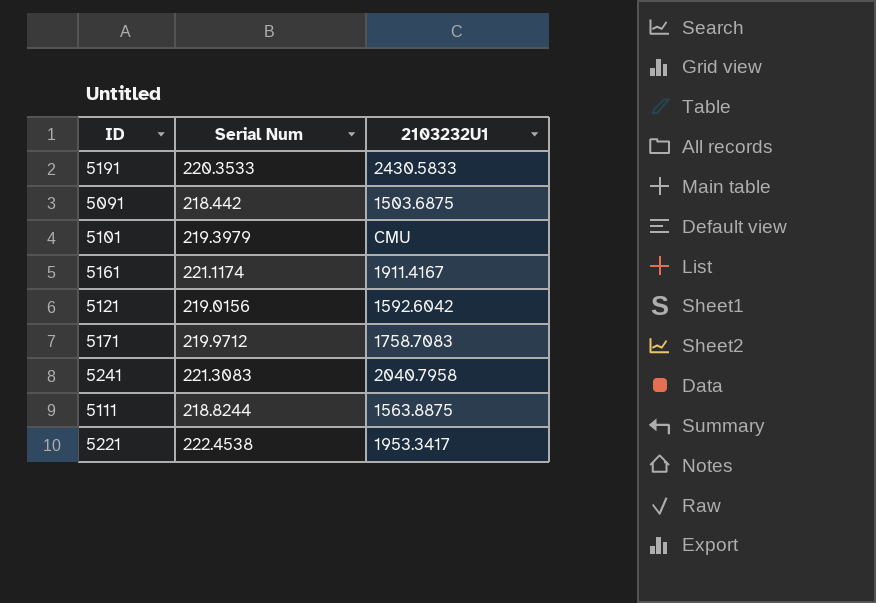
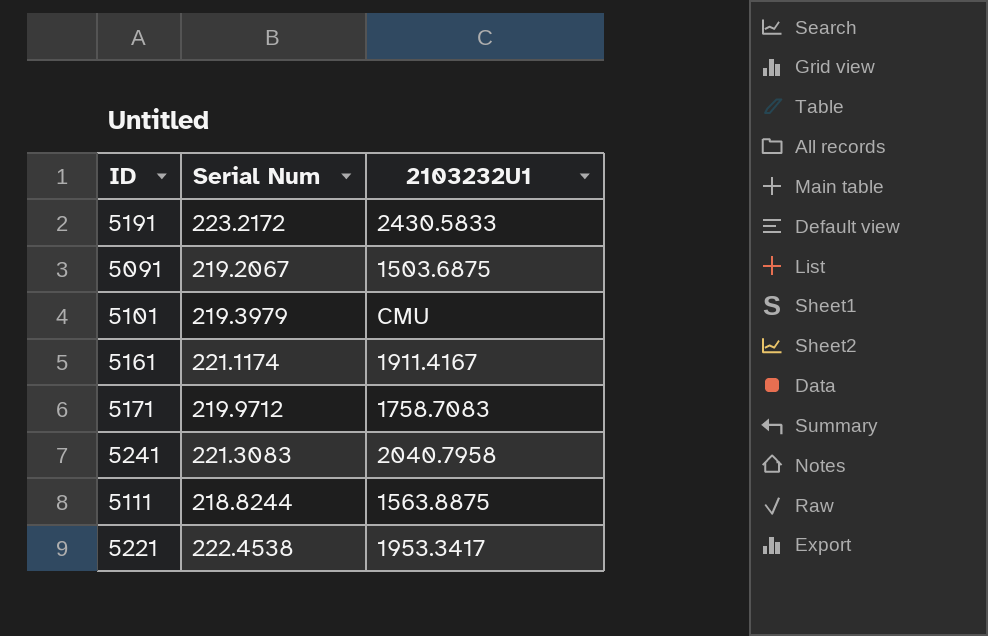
row 5121: 219.0156 | 1592.6042 -> none
5191 | Serial Num: 220.3533 -> 223.2172
5091 | Serial Num: 218.442 -> 219.2067

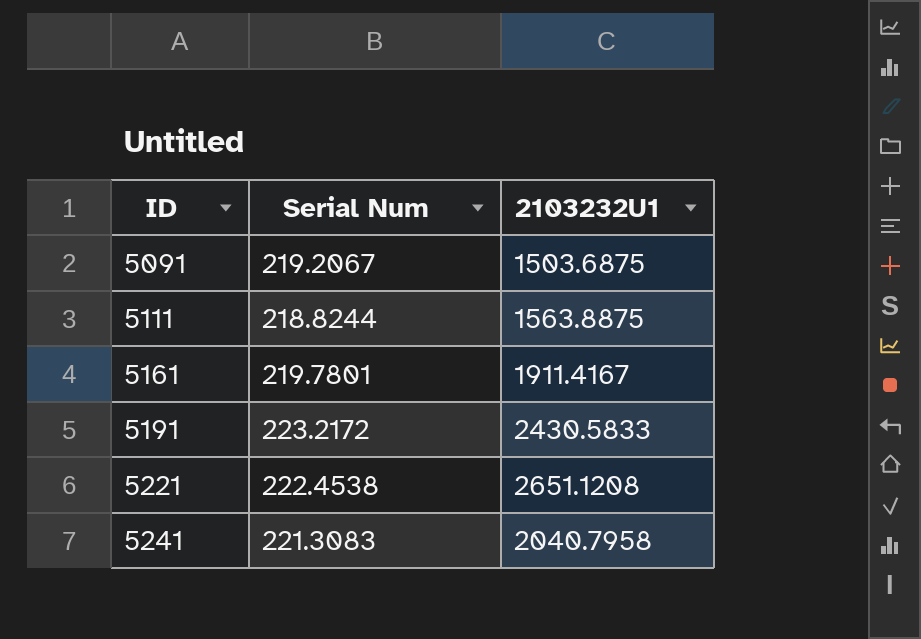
row order: none -> ID ascending
row 5101: 219.3979 | CMU -> none
row 5171: 219.9712 | 1758.7083 -> none
5161 | Serial Num: 221.1174 -> 219.7801
5221 | 2103232U1: 1953.3417 -> 2651.1208

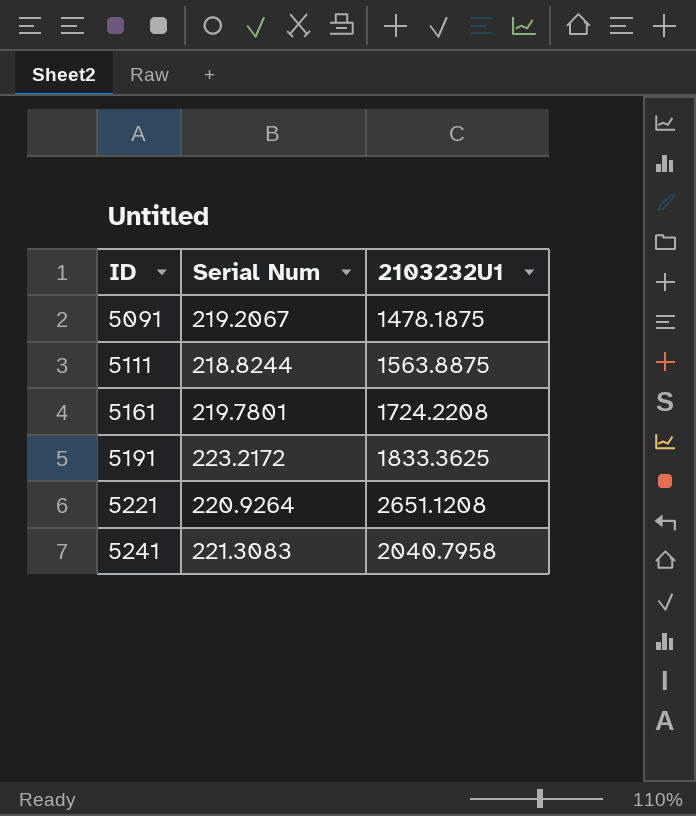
5091 | 2103232U1: 1503.6875 -> 1478.1875
5161 | 2103232U1: 1911.4167 -> 1724.2208
5191 | 2103232U1: 2430.5833 -> 1833.3625
5221 | Serial Num: 222.4538 -> 220.9264

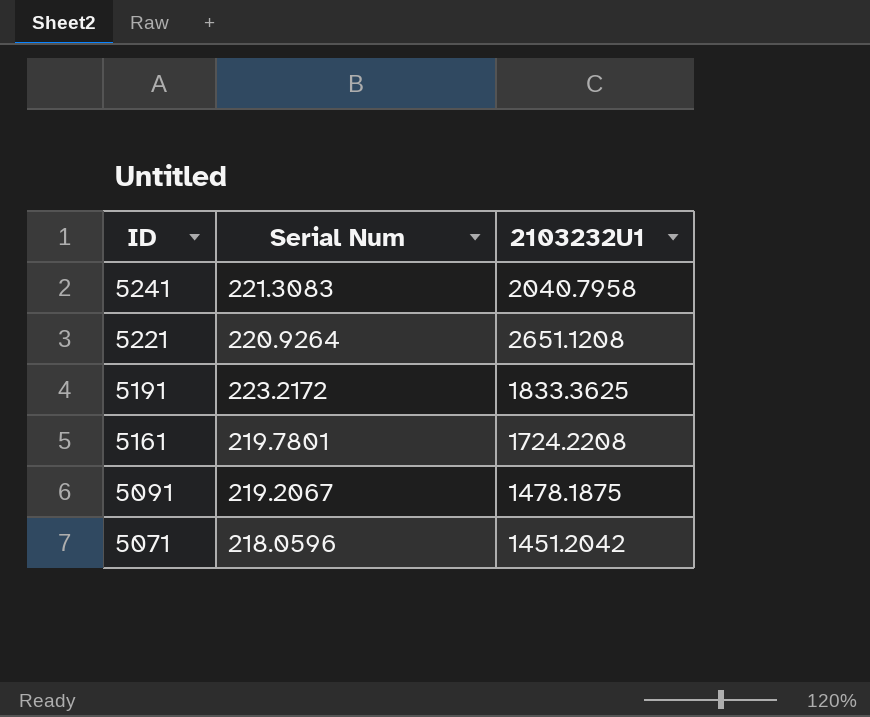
row order: ID ascending -> ID descending
row 5111: 218.8244 | 1563.8875 -> none
row 5071: none -> 218.0596 | 1451.2042

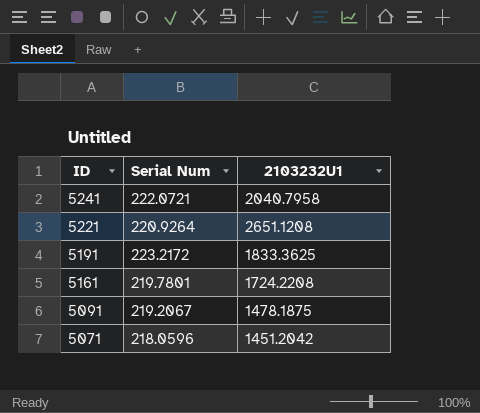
5241 | Serial Num: 221.3083 -> 222.0721

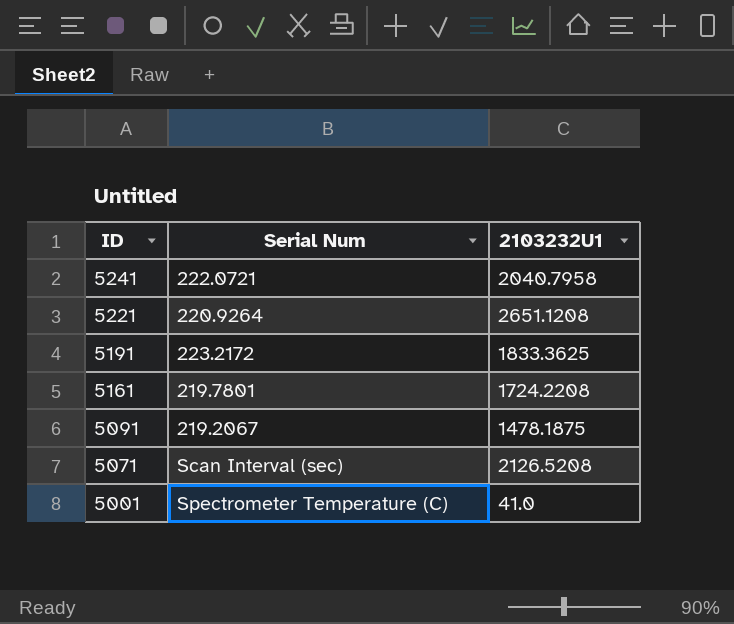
5071 | Serial Num: 218.0596 -> Scan Interval (sec)
5071 | 2103232U1: 1451.2042 -> 2126.5208
row 5001: none -> Spectrometer Temperature (C) | 41.0

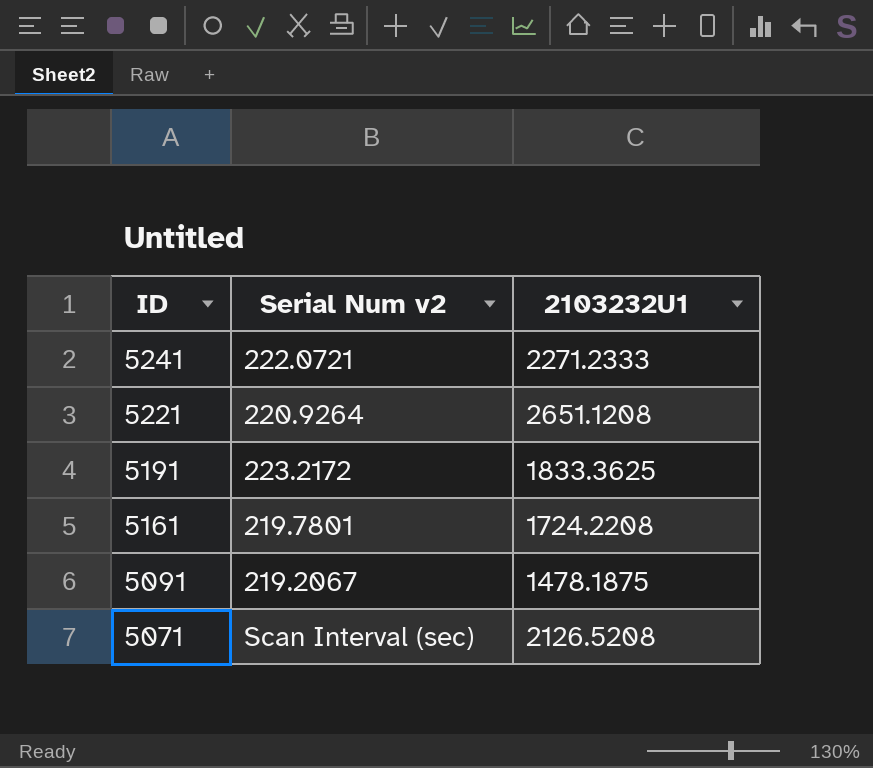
column name: Serial Num -> Serial Num v2
row 5001: Spectrometer Temperature (C) | 41.0 -> none
5241 | 2103232U1: 2040.7958 -> 2271.2333

